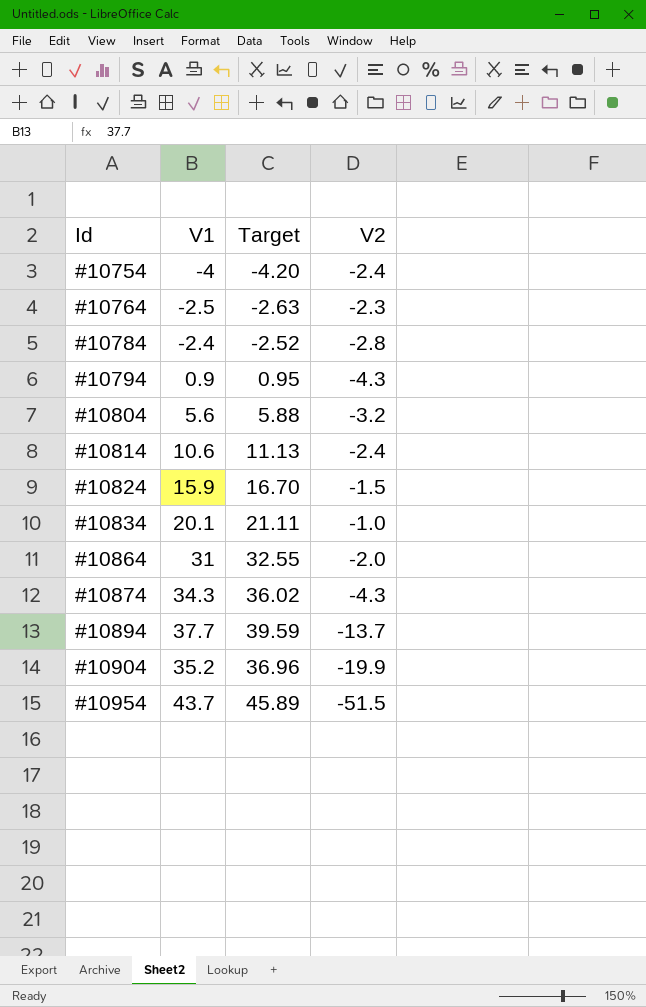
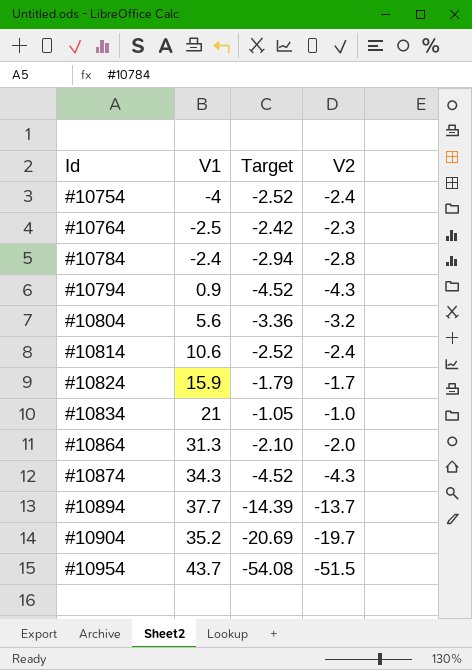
column Target | formula: [V1] * 1.05 -> [V2] * 1.05
#10824 | V2: -1.5 -> -1.7
#10834 | V1: 20.1 -> 21
#10864 | V1: 31 -> 31.3
#10904 | V2: -19.9 -> -19.7

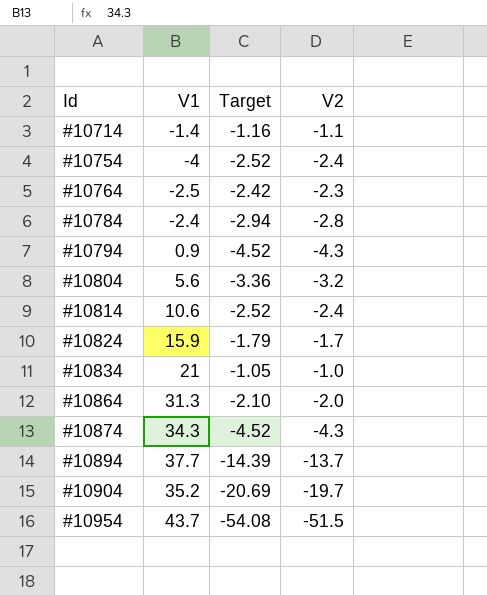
row #10714: none -> -1.4 | -1.16 | -1.1

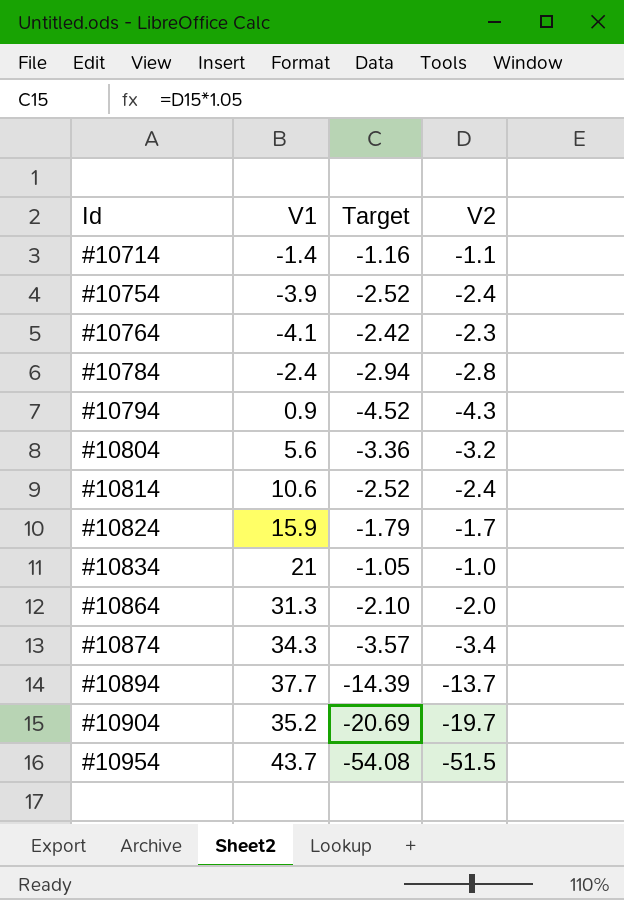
#10754 | V1: -4 -> -3.9
#10764 | V1: -2.5 -> -4.1
#10874 | Target: -4.52 -> -3.57
#10874 | V2: -4.3 -> -3.4

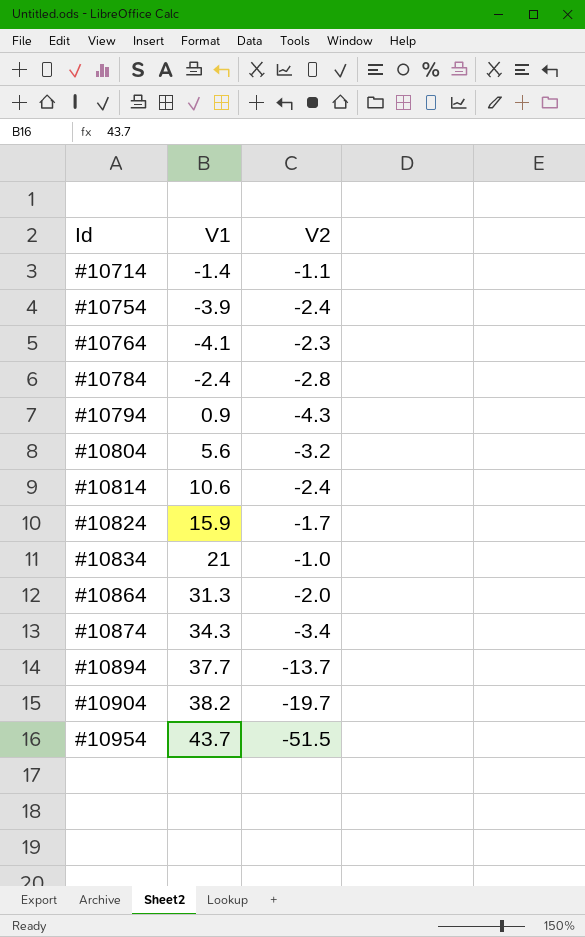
column Target | formula: [V2] * 1.05 -> none
#10904 | V1: 35.2 -> 38.2

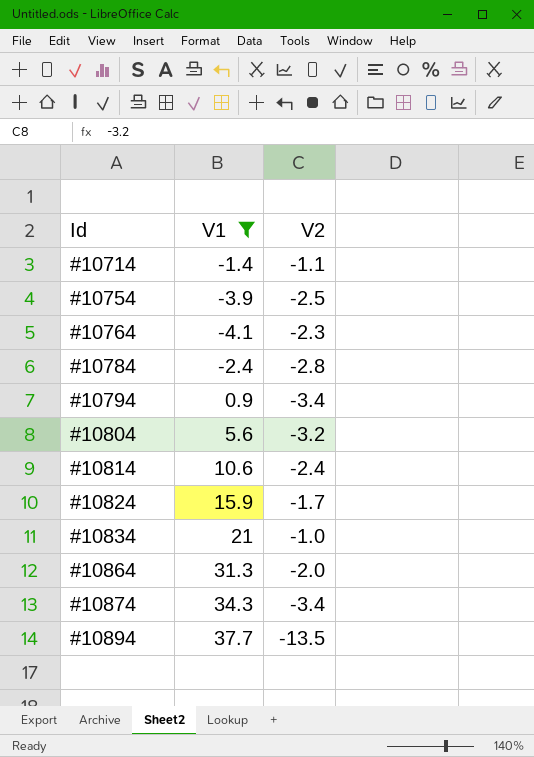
filter: none -> V1 <= 37.7
#10754 | V2: -2.4 -> -2.5
#10794 | V2: -4.3 -> -3.4
#10894 | V2: -13.7 -> -13.5

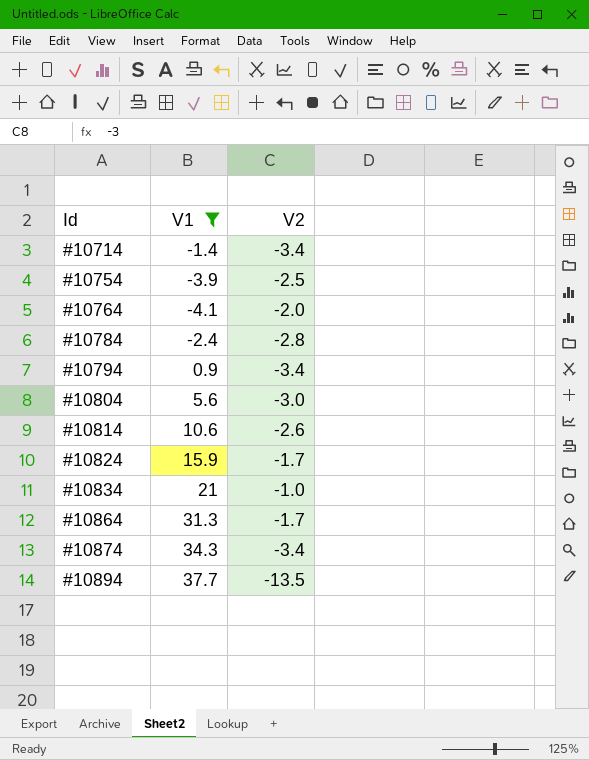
#10714 | V2: -1.1 -> -3.4
#10764 | V2: -2.3 -> -2.0
#10804 | V2: -3.2 -> -3.0
#10814 | V2: -2.4 -> -2.6
#10864 | V2: -2.0 -> -1.7

